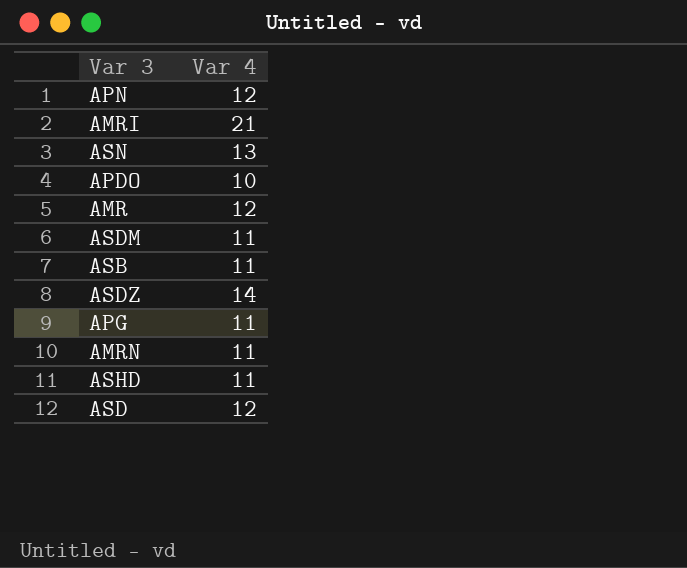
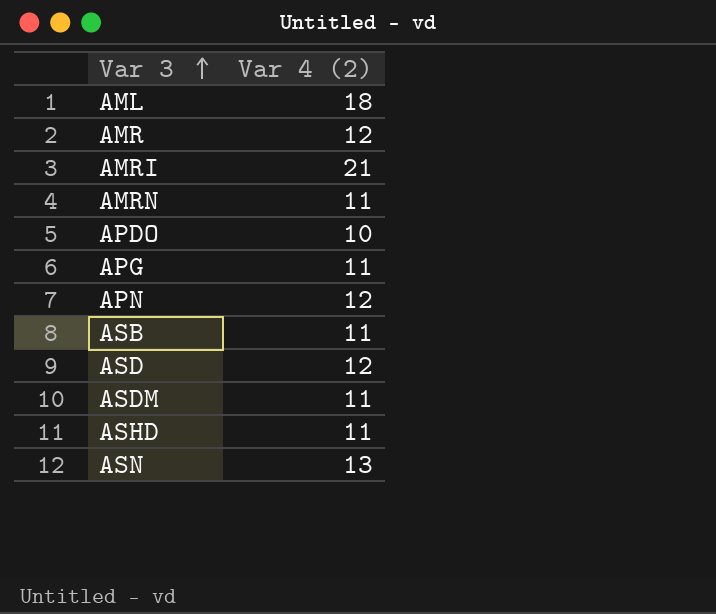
row order: none -> Var 3 ascending
column name: Var 4 -> Var 4 (2)
row ASDZ: 14 -> none
row AML: none -> 18

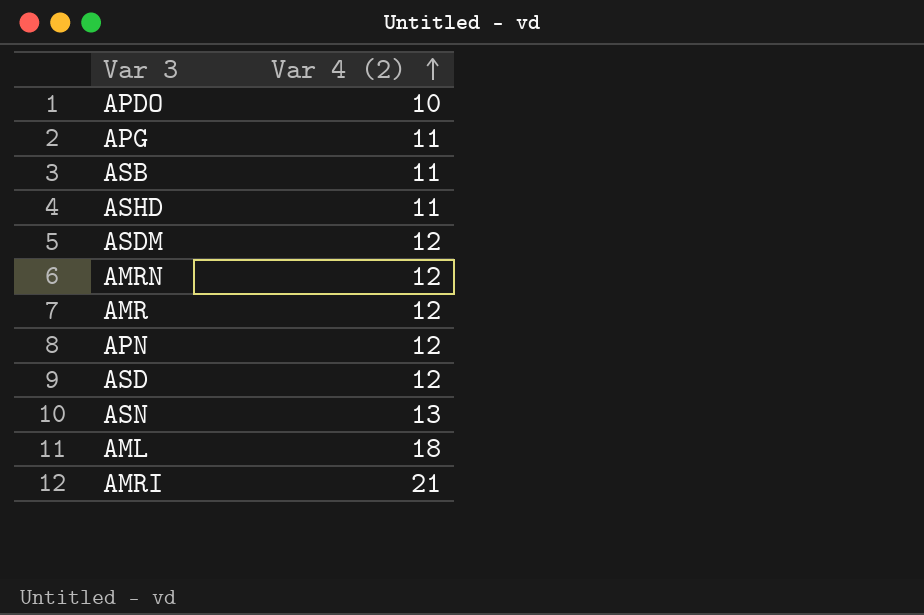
row order: Var 3 ascending -> Var 4 (2) ascending
ASDM | Var 4 (2): 11 -> 12
AMRN | Var 4 (2): 11 -> 12

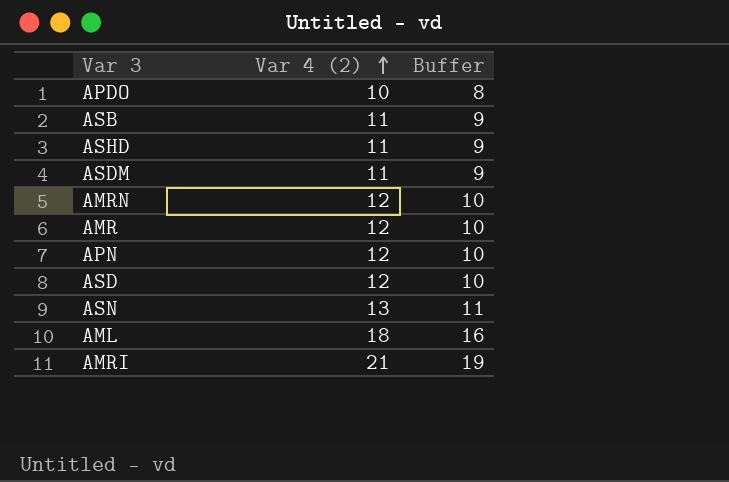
column Buffer | formula: none -> [Var 4 (2)] - 2
row APG: 11 -> none
ASDM | Var 4 (2): 12 -> 11

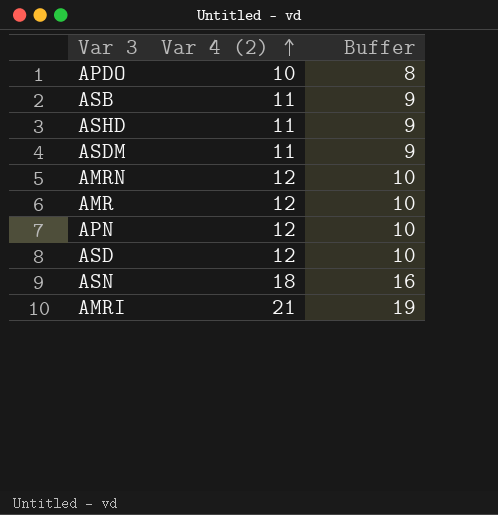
row AML: 18 | 16 -> none
ASN | Var 4 (2): 13 -> 18
ASN | Buffer: 11 -> 16

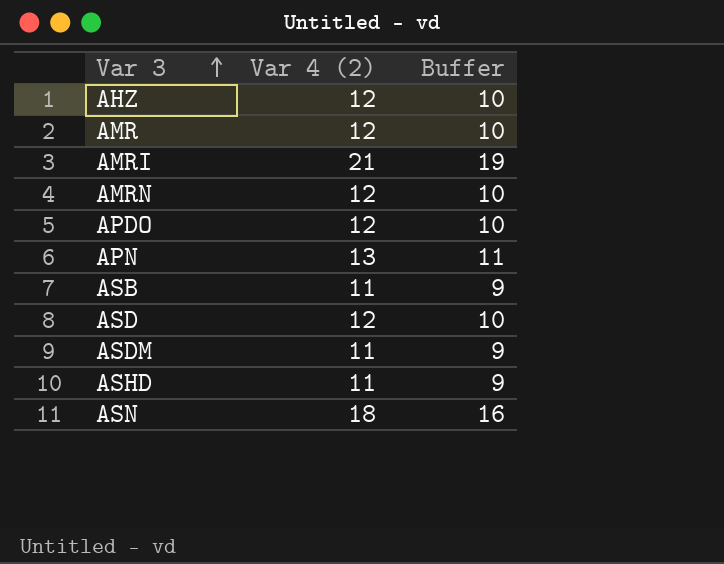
row order: Var 4 (2) ascending -> Var 3 ascending
row AHZ: none -> 12 | 10
APDO | Var 4 (2): 10 -> 12
APDO | Buffer: 8 -> 10
APN | Var 4 (2): 12 -> 13
APN | Buffer: 10 -> 11

